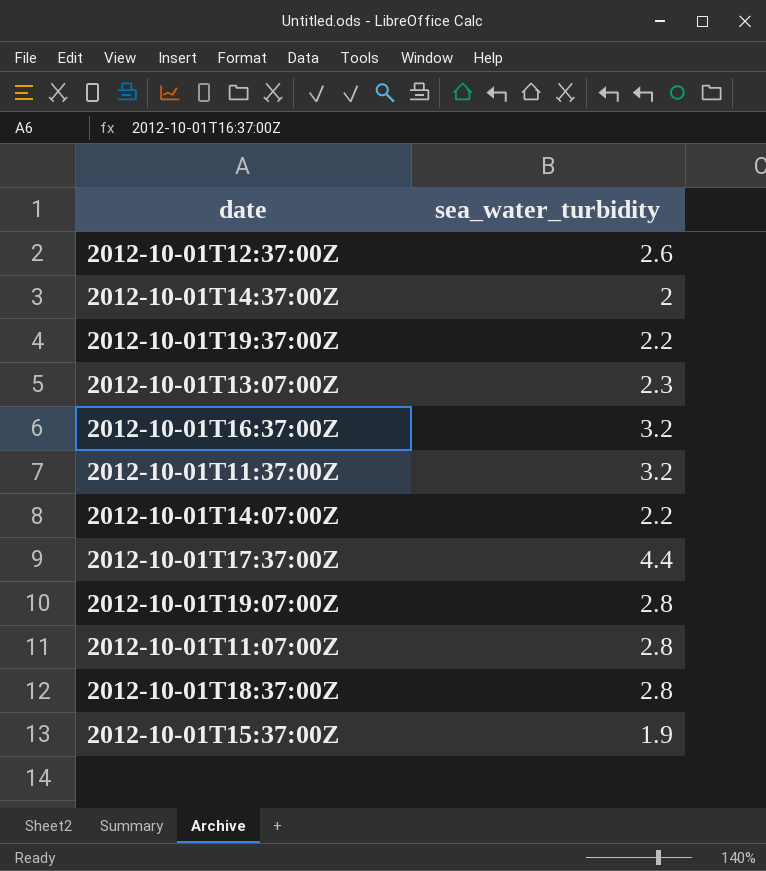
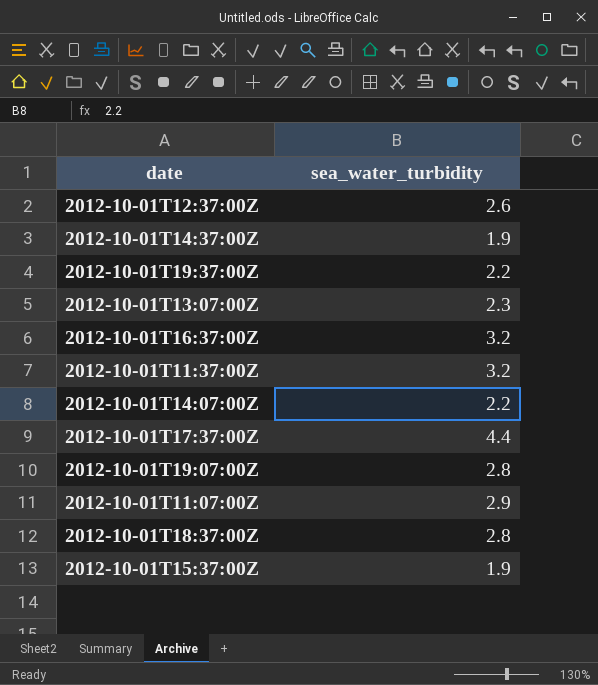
2012-10-01T14:37:00Z | sea_water_turbidity: 2 -> 1.9
2012-10-01T11:07:00Z | sea_water_turbidity: 2.8 -> 2.9

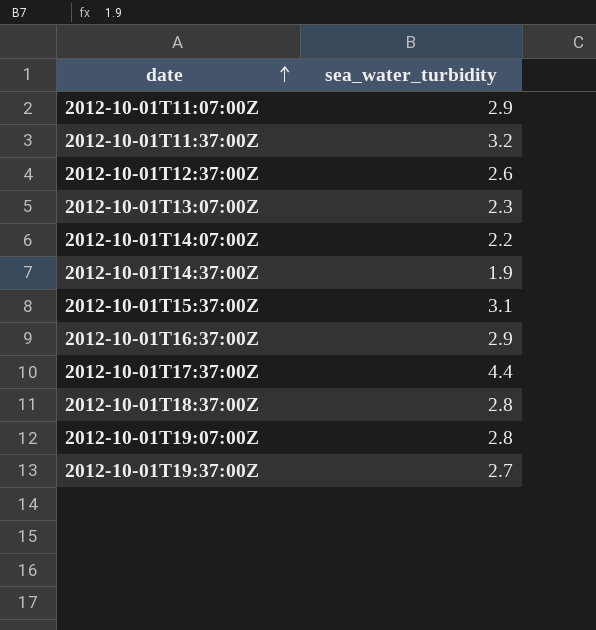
row order: none -> date ascending
2012-10-01T15:37:00Z | sea_water_turbidity: 1.9 -> 3.1
2012-10-01T16:37:00Z | sea_water_turbidity: 3.2 -> 2.9
2012-10-01T19:37:00Z | sea_water_turbidity: 2.2 -> 2.7

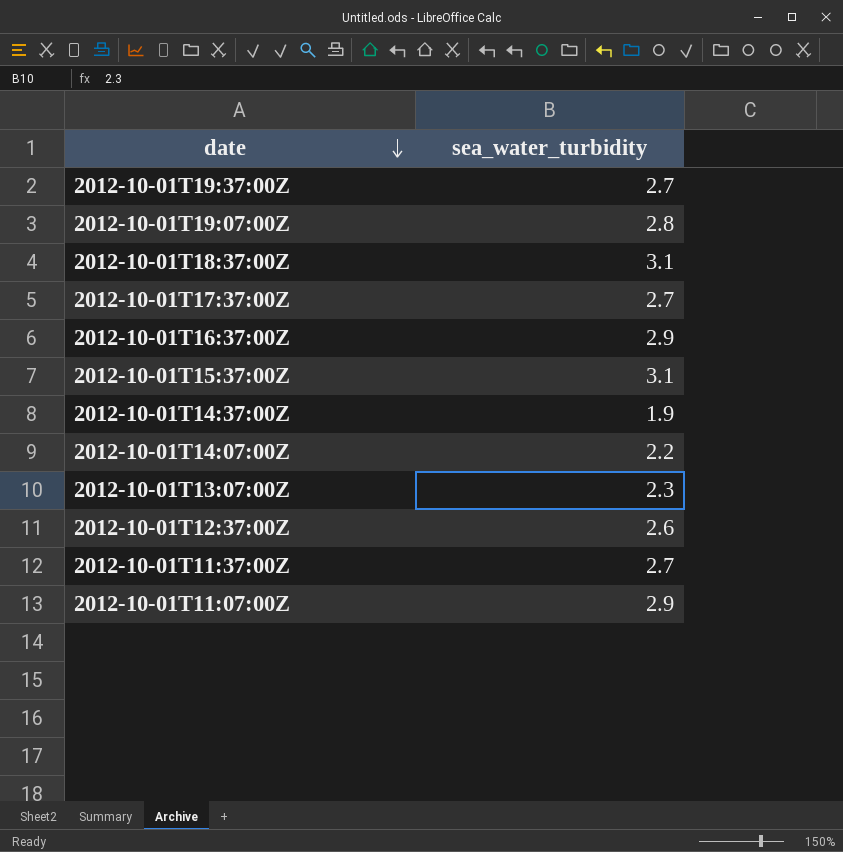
row order: date ascending -> date descending
2012-10-01T18:37:00Z | sea_water_turbidity: 2.8 -> 3.1
2012-10-01T17:37:00Z | sea_water_turbidity: 4.4 -> 2.7
2012-10-01T11:37:00Z | sea_water_turbidity: 3.2 -> 2.7

